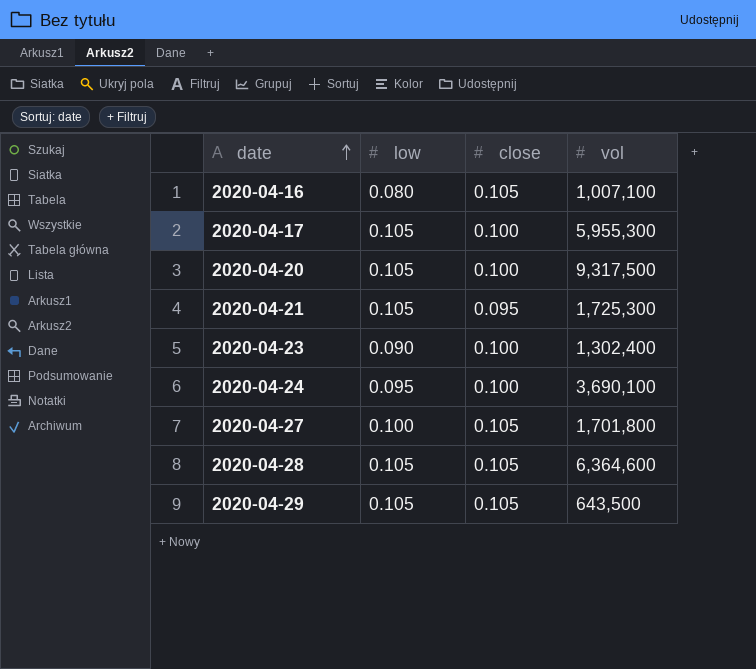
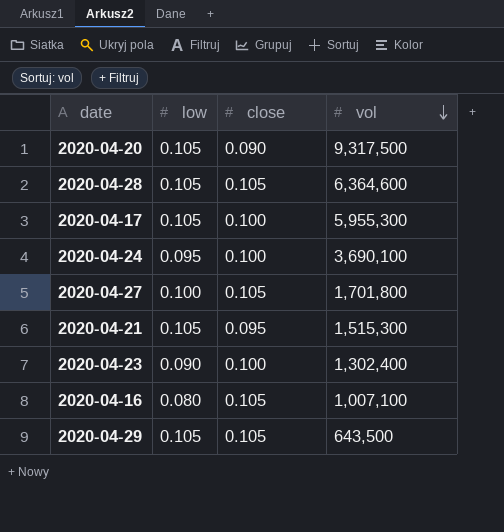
row order: date ascending -> vol descending
2020-04-20 | close: 0.100 -> 0.090
2020-04-21 | vol: 1,725,300 -> 1,515,300

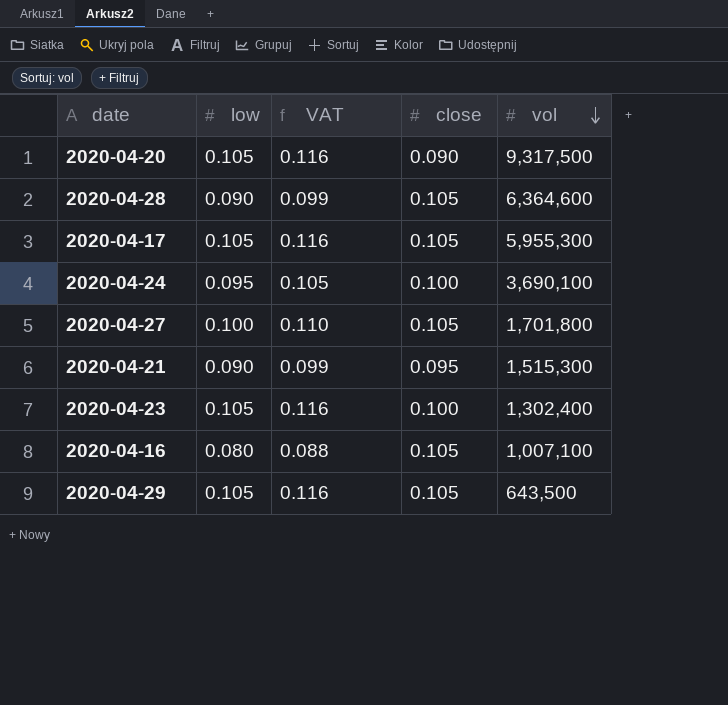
column VAT | formula: none -> [low] * 1.1
2020-04-28 | low: 0.105 -> 0.090
2020-04-17 | close: 0.100 -> 0.105
2020-04-21 | low: 0.105 -> 0.090
2020-04-23 | low: 0.090 -> 0.105

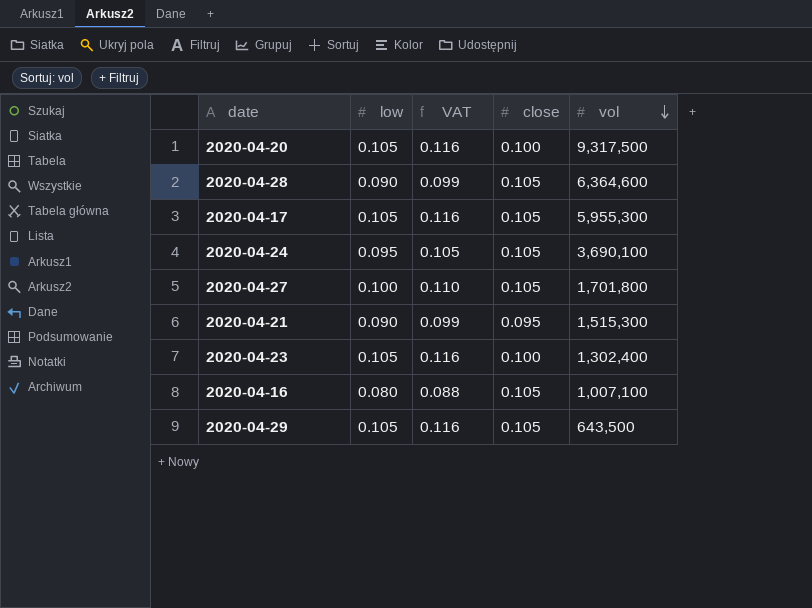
2020-04-20 | close: 0.090 -> 0.100
2020-04-24 | close: 0.100 -> 0.105

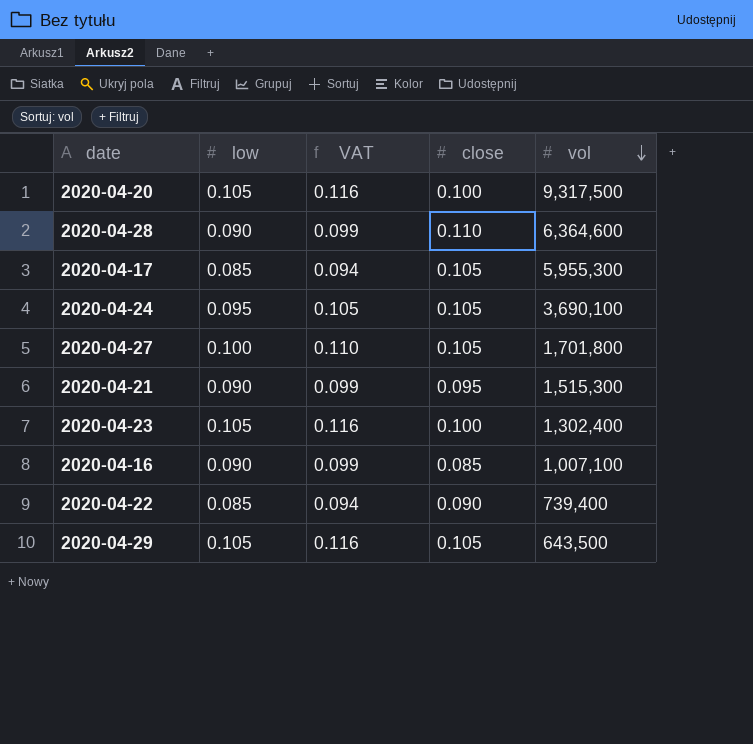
2020-04-28 | close: 0.105 -> 0.110
2020-04-17 | low: 0.105 -> 0.085
2020-04-17 | VAT: 0.116 -> 0.094
2020-04-16 | low: 0.080 -> 0.090
2020-04-16 | VAT: 0.088 -> 0.099
2020-04-16 | close: 0.105 -> 0.085
row 2020-04-22: none -> 0.085 | 0.094 | 0.090 | 739,400

